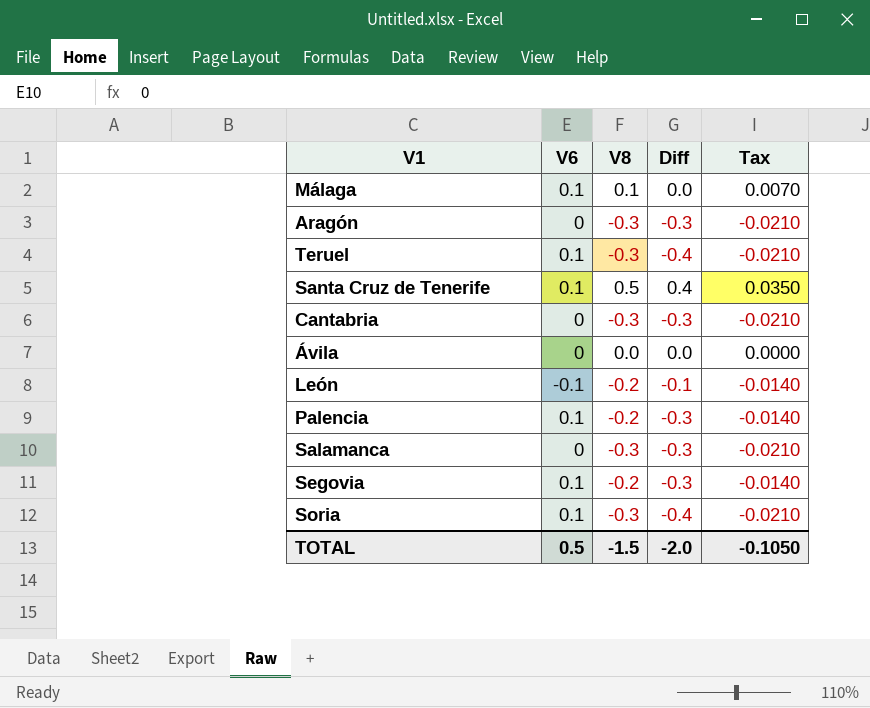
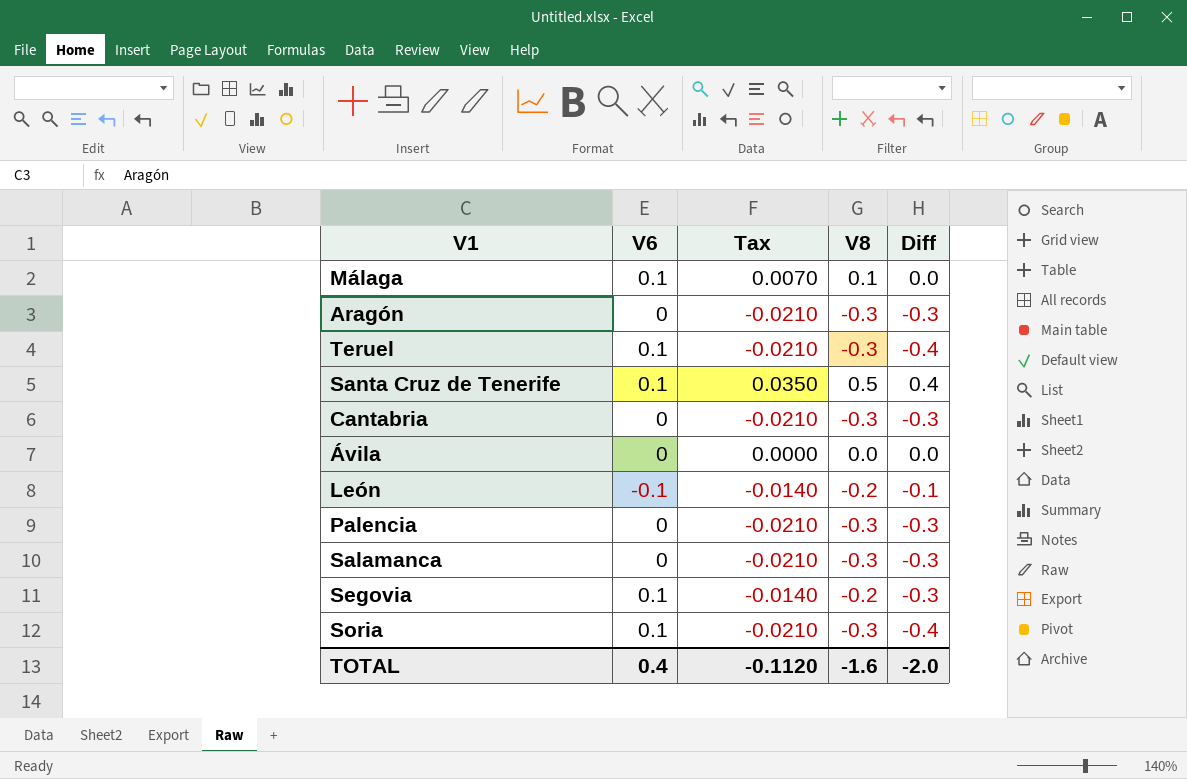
column Tax | position: 5 -> 3
Palencia | V6: 0.1 -> 0
Palencia | Tax: -0.0140 -> -0.0210
Palencia | V8: -0.2 -> -0.3
TOTAL | V6: 0.5 -> 0.4
TOTAL | Tax: -0.1050 -> -0.1120
TOTAL | V8: -1.5 -> -1.6

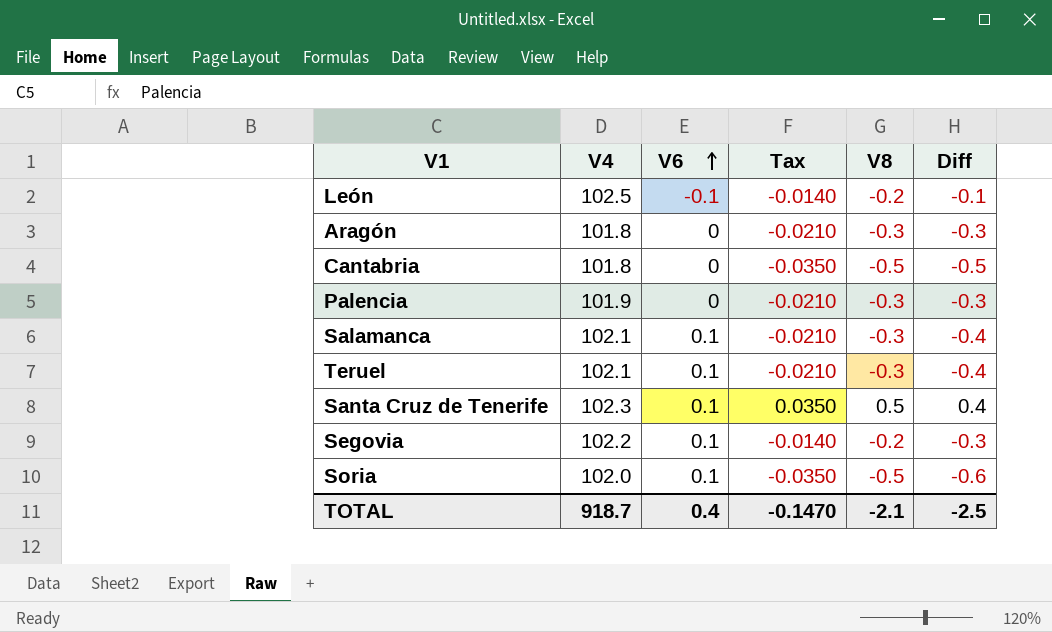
row order: none -> V6 ascending
column V4 | position: none -> 2
row Málaga: 0.1 | 0.0070 | 0.1 | 0.0 -> none
row Ávila: 0 | 0.0000 | 0.0 | 0.0 -> none
Cantabria | Tax: -0.0210 -> -0.0350
Cantabria | V8: -0.3 -> -0.5
Cantabria | Diff: -0.3 -> -0.5
Salamanca | V6: 0 -> 0.1
Salamanca | Diff: -0.3 -> -0.4
Soria | Tax: -0.0210 -> -0.0350
Soria | V8: -0.3 -> -0.5
Soria | Diff: -0.4 -> -0.6
TOTAL | Tax: -0.1120 -> -0.1470
TOTAL | V8: -1.6 -> -2.1
TOTAL | Diff: -2.0 -> -2.5

